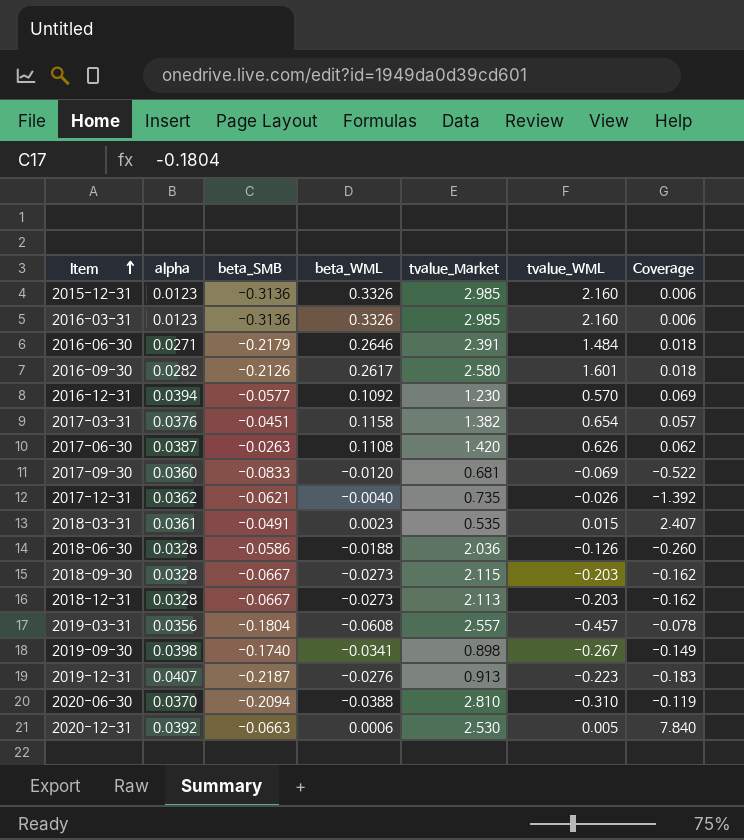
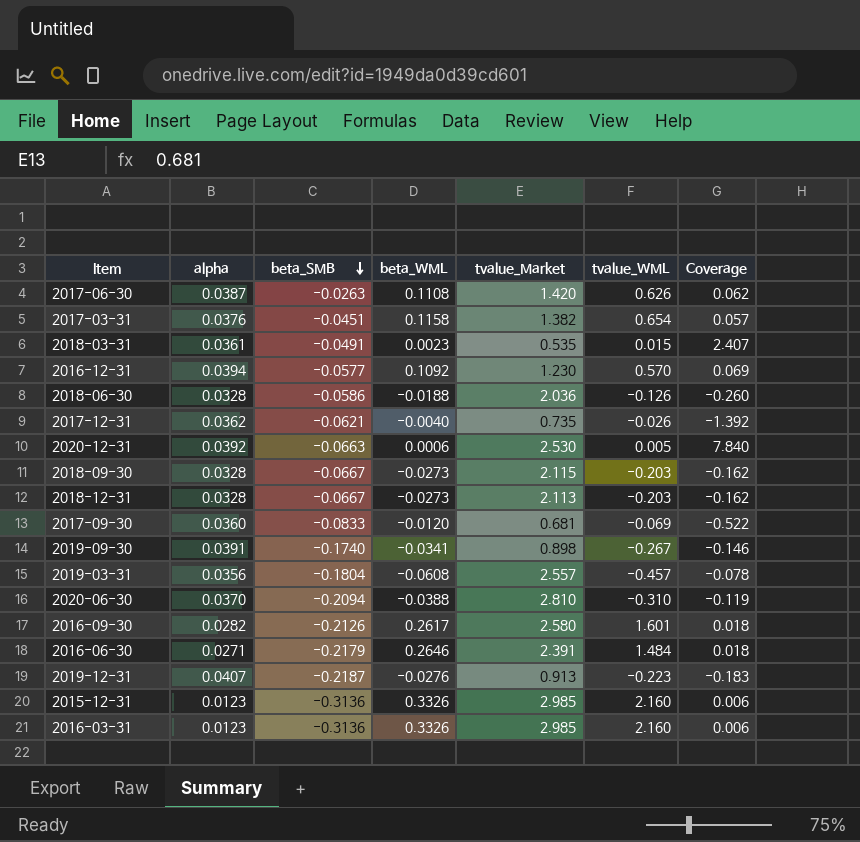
row order: Item ascending -> beta_SMB descending
2019-09-30 | alpha: 0.0398 -> 0.0391
2019-09-30 | Coverage: -0.149 -> -0.146

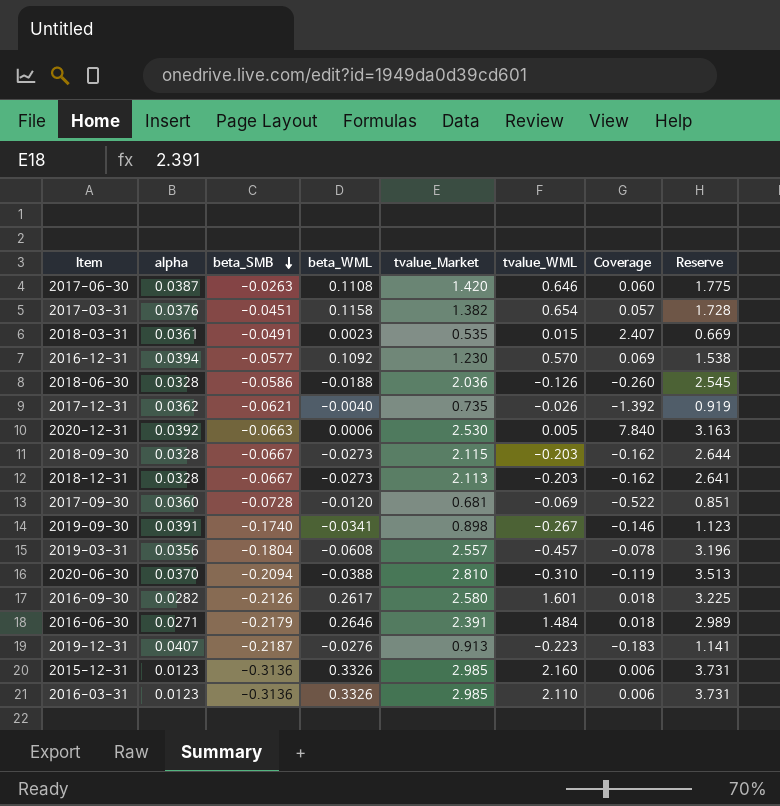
column Reserve | formula: none -> [tvalue_Market] * 1.25
2017-06-30 | tvalue_WML: 0.626 -> 0.646
2017-06-30 | Coverage: 0.062 -> 0.060
2017-09-30 | beta_SMB: -0.0833 -> -0.0728
2016-03-31 | tvalue_WML: 2.160 -> 2.110

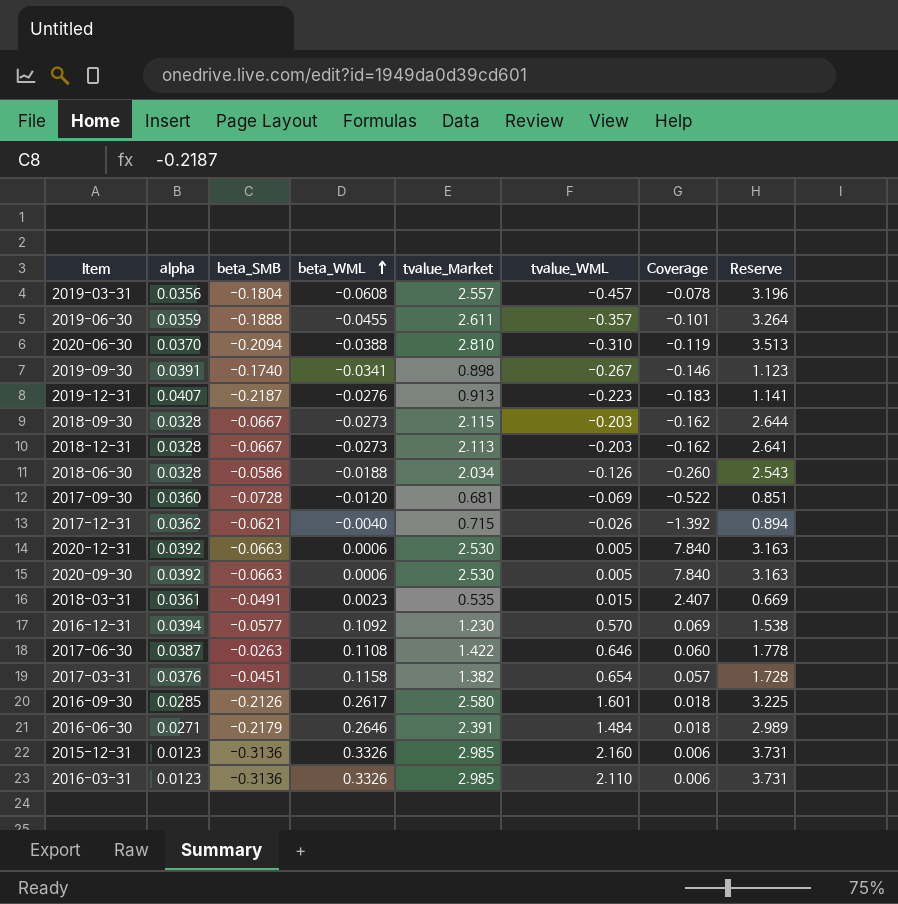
row order: beta_SMB descending -> beta_WML ascending
row 2019-06-30: none -> 0.0359 | -0.1888 | -0.0455 | 2.611 | -0.357 | -0.101 | 3.264
2018-06-30 | tvalue_Market: 2.036 -> 2.034
2018-06-30 | Reserve: 2.545 -> 2.543
2017-12-31 | tvalue_Market: 0.735 -> 0.715
2017-12-31 | Reserve: 0.919 -> 0.894
row 2020-09-30: none -> 0.0392 | -0.0663 | 0.0006 | 2.530 | 0.005 | 7.840 | 3.163
2017-06-30 | tvalue_Market: 1.420 -> 1.422
2017-06-30 | Reserve: 1.775 -> 1.778
2016-09-30 | alpha: 0.0282 -> 0.0285

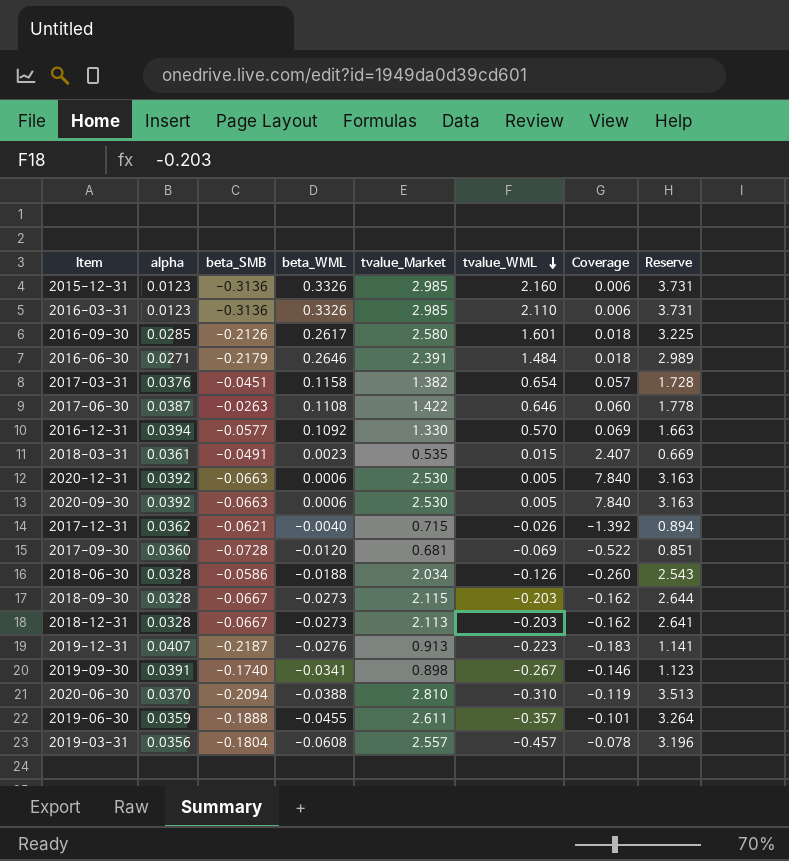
row order: beta_WML ascending -> tvalue_WML descending
2016-12-31 | tvalue_Market: 1.230 -> 1.330
2016-12-31 | Reserve: 1.538 -> 1.663

